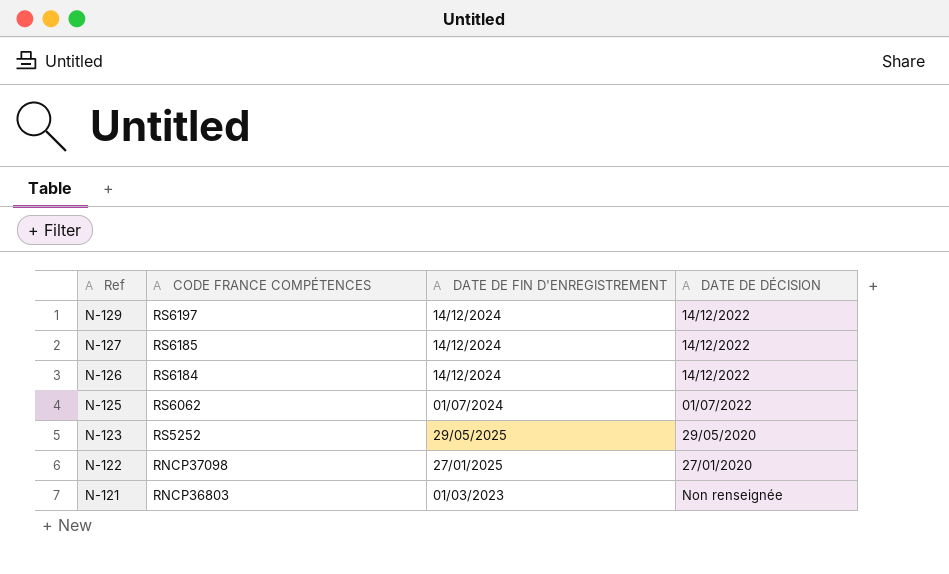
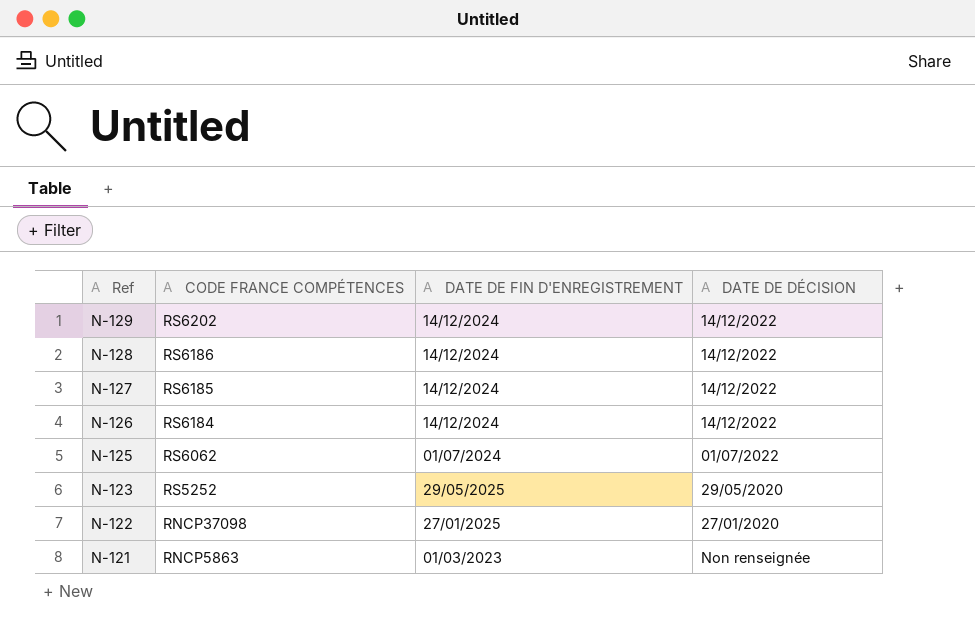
N-129 | CODE FRANCE COMPÉTENCES: RS6197 -> RS6202
row N-128: none -> RS6186 | 14/12/2024 | 14/12/2022
N-121 | CODE FRANCE COMPÉTENCES: RNCP36803 -> RNCP5863

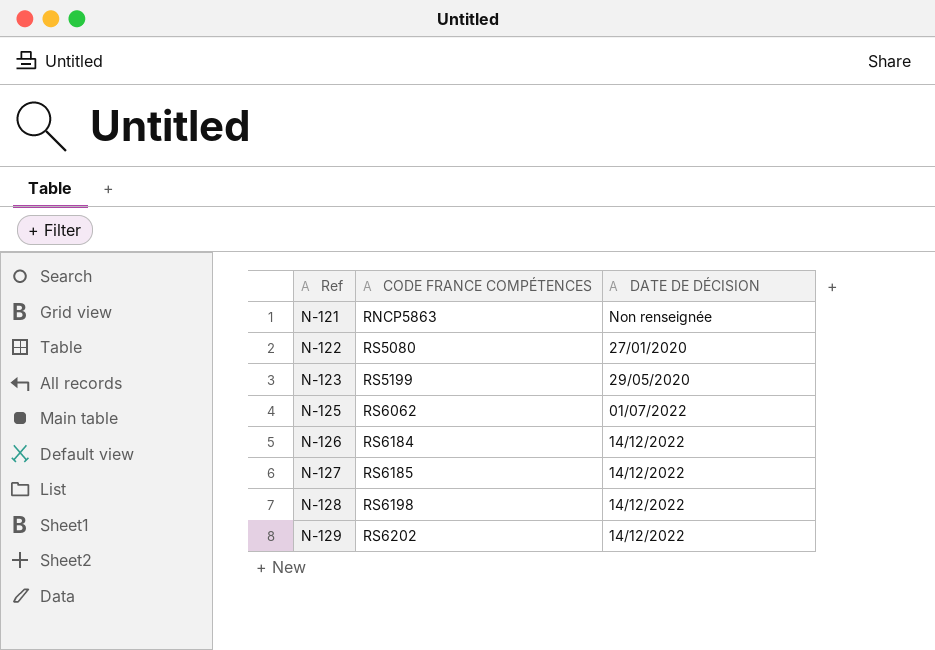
row order: Ref descending -> Ref ascending
column DATE DE FIN D'ENREGISTREMENT | position: 3 -> none
N-122 | CODE FRANCE COMPÉTENCES: RNCP37098 -> RS5080
N-123 | CODE FRANCE COMPÉTENCES: RS5252 -> RS5199
N-128 | CODE FRANCE COMPÉTENCES: RS6186 -> RS6198

